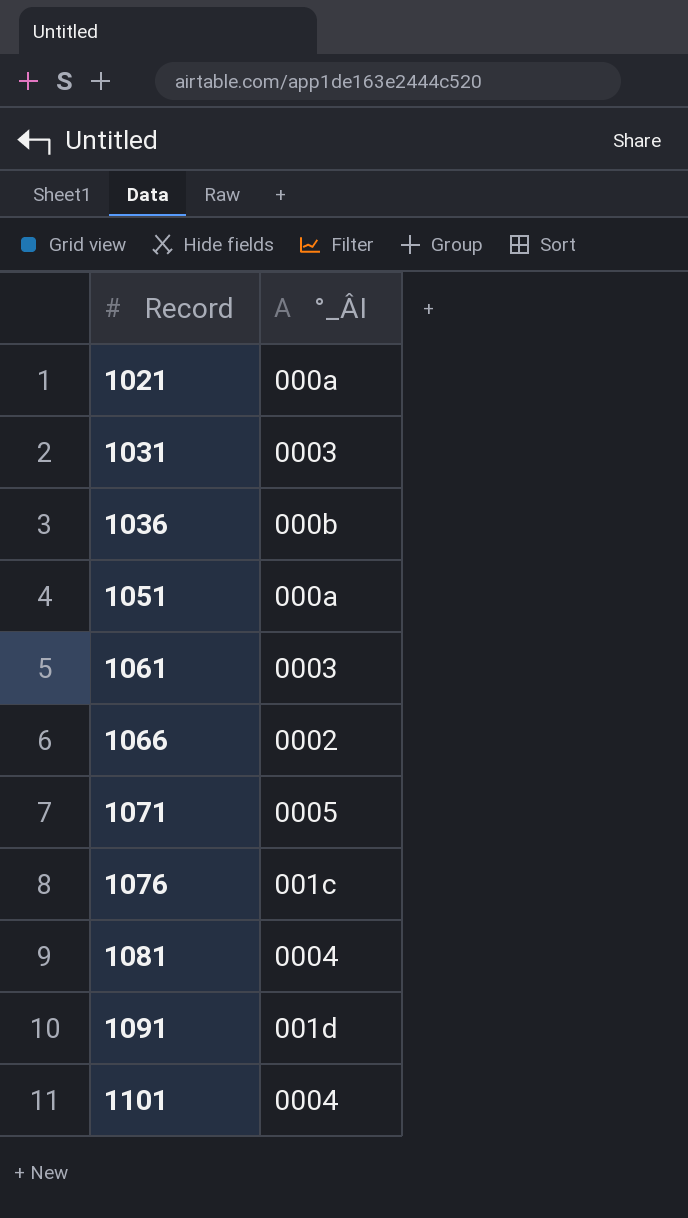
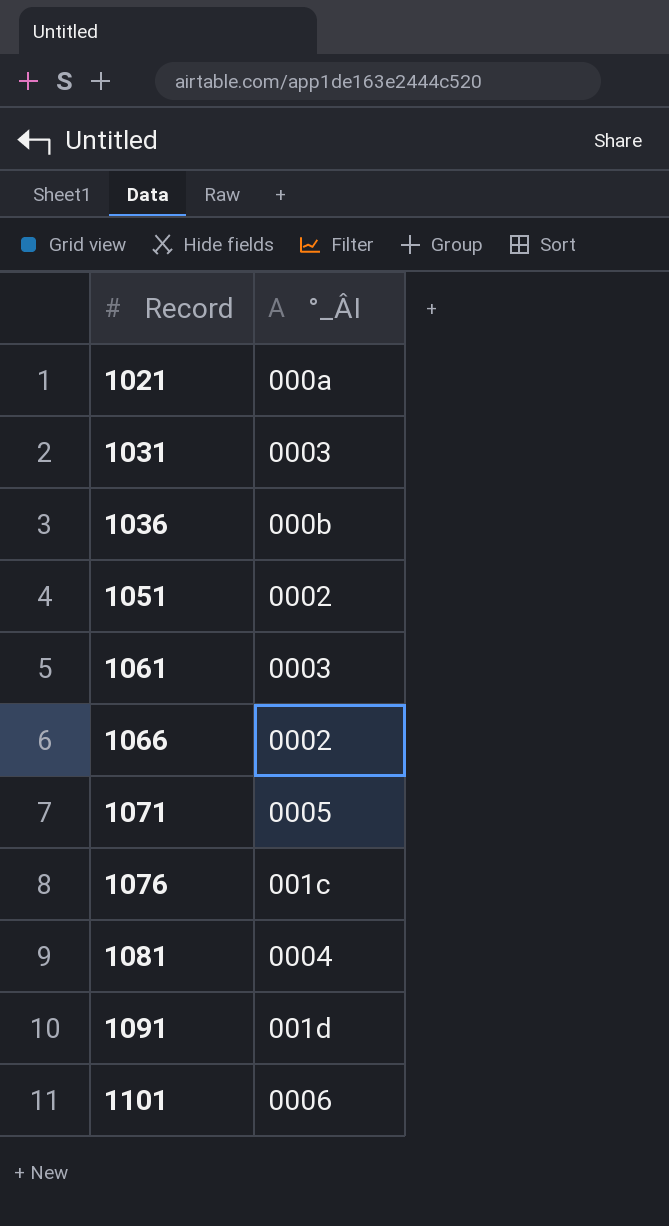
1051 | °_ÂI: 000a -> 0002
1101 | °_ÂI: 0004 -> 0006

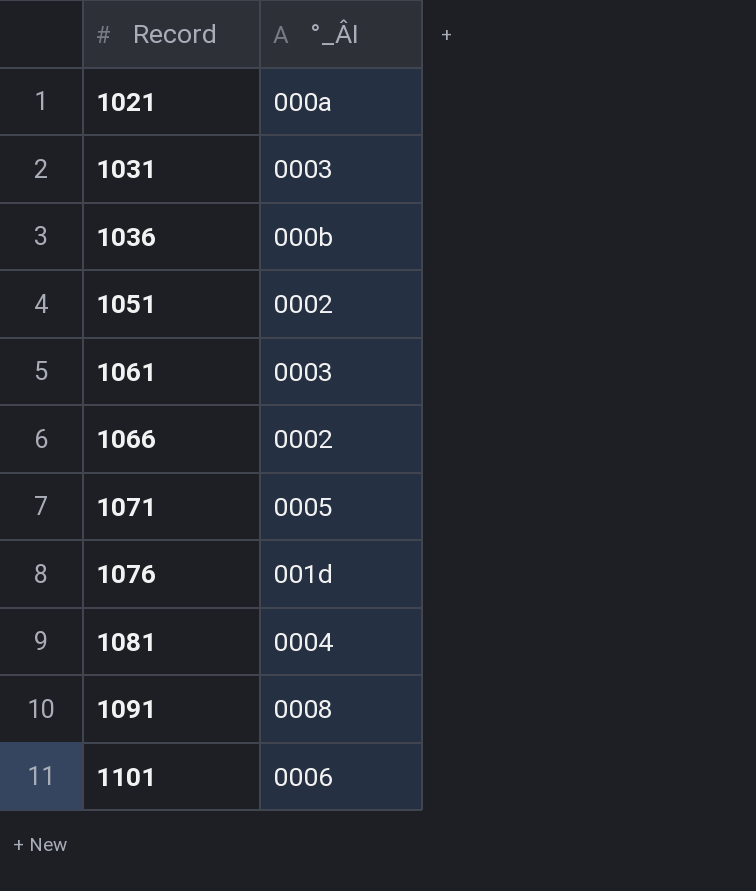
1076 | °_ÂI: 001c -> 001d
1091 | °_ÂI: 001d -> 0008

